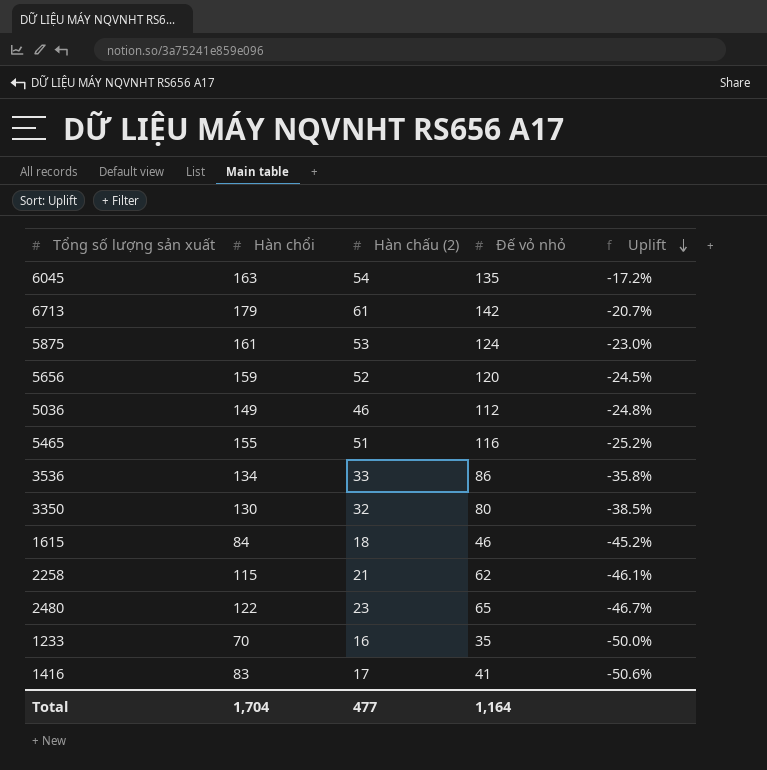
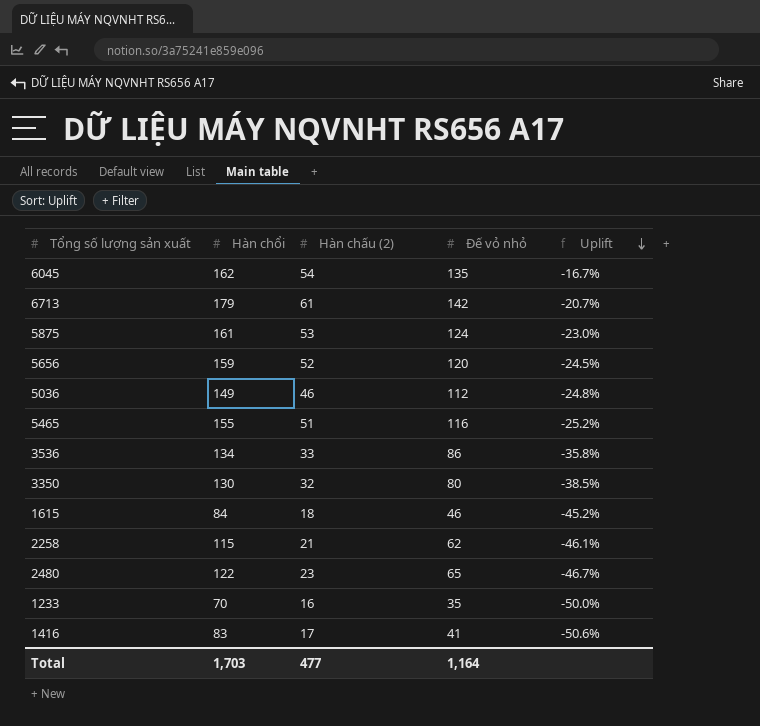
6045 | Hàn chổi: 163 -> 162
6045 | Uplift: -17.2% -> -16.7%
Total | Hàn chổi: 1,704 -> 1,703

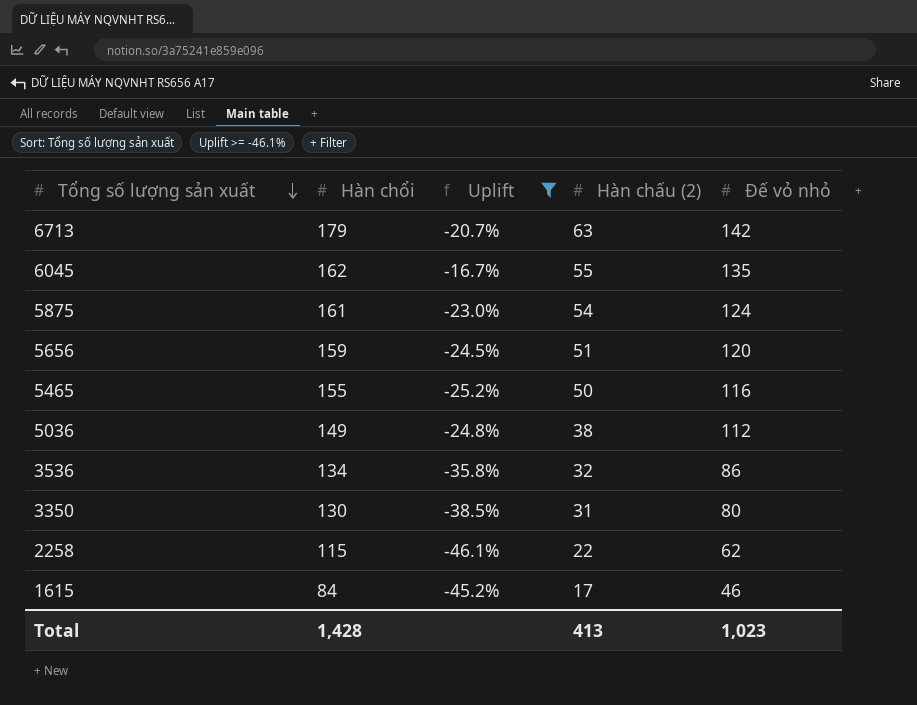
filter: none -> Uplift >= -46.1%
row order: Uplift descending -> Tổng số lượng sản xuất descending
column Uplift | position: 5 -> 3
6713 | Hàn chấu (2): 61 -> 63
6045 | Hàn chấu (2): 54 -> 55
5875 | Hàn chấu (2): 53 -> 54
5656 | Hàn chấu (2): 52 -> 51
5465 | Hàn chấu (2): 51 -> 50
5036 | Hàn chấu (2): 46 -> 38
3536 | Hàn chấu (2): 33 -> 32
3350 | Hàn chấu (2): 32 -> 31
2258 | Hàn chấu (2): 21 -> 22
1615 | Hàn chấu (2): 18 -> 17
Total | Hàn chổi: 1,703 -> 1,428
Total | Hàn chấu (2): 477 -> 413
Total | Đế vỏ nhỏ: 1,164 -> 1,023

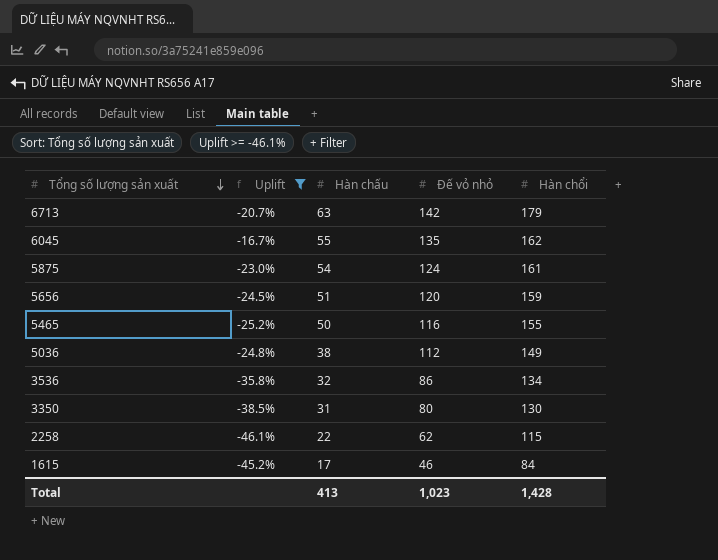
column name: Hàn chấu (2) -> Hàn chấu
column Hàn chổi | position: 2 -> 5

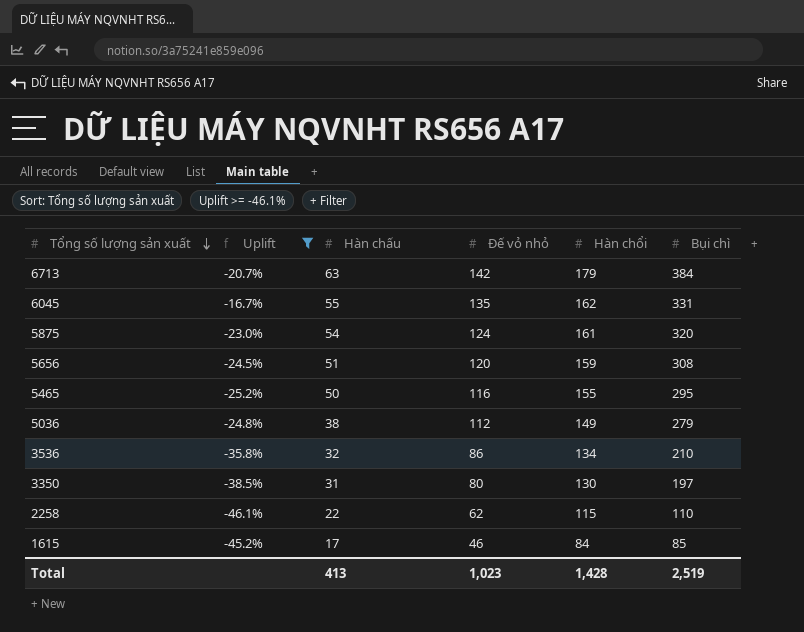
column Bụi chì | position: none -> 6

